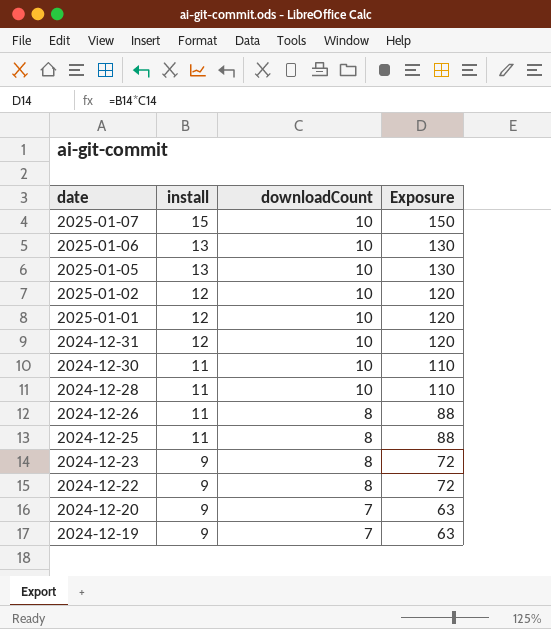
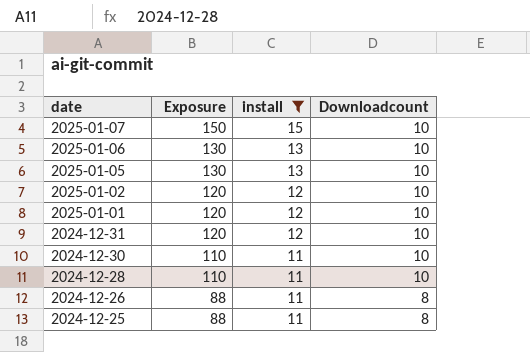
filter: none -> install != 9
column Exposure | position: 4 -> 2
column name: downloadCount -> Downloadcount

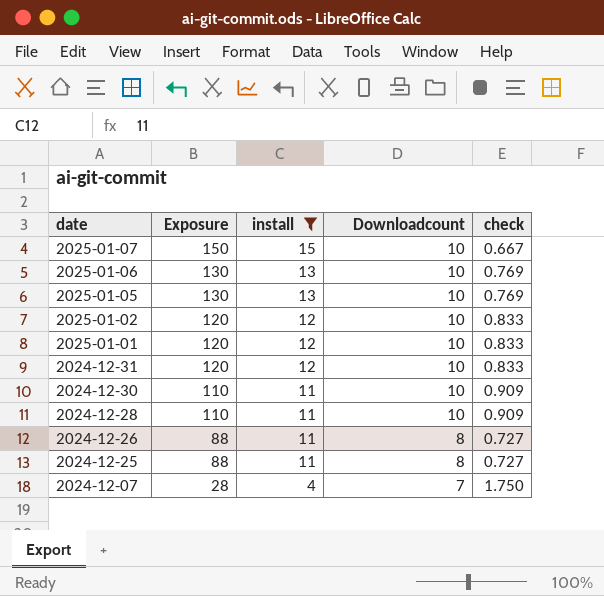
column check | formula: none -> [Downloadcount] / [install]
row 2024-12-07: none -> 28 | 4 | 7 | 1.750

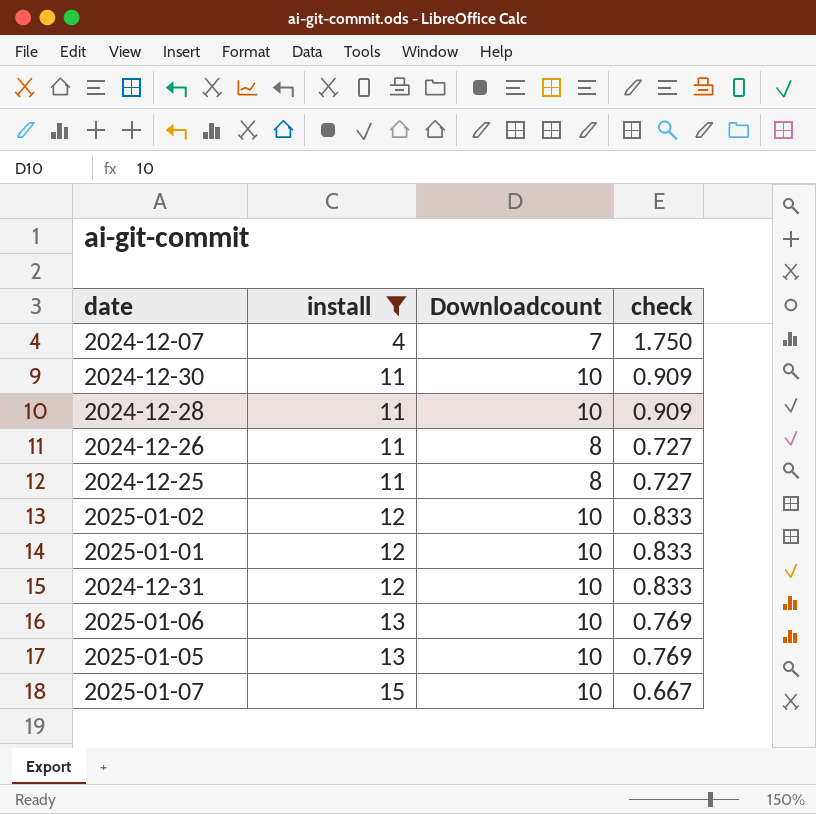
row order: date descending -> install ascending
column Exposure | formula: [install] * [Downloadcount] -> none

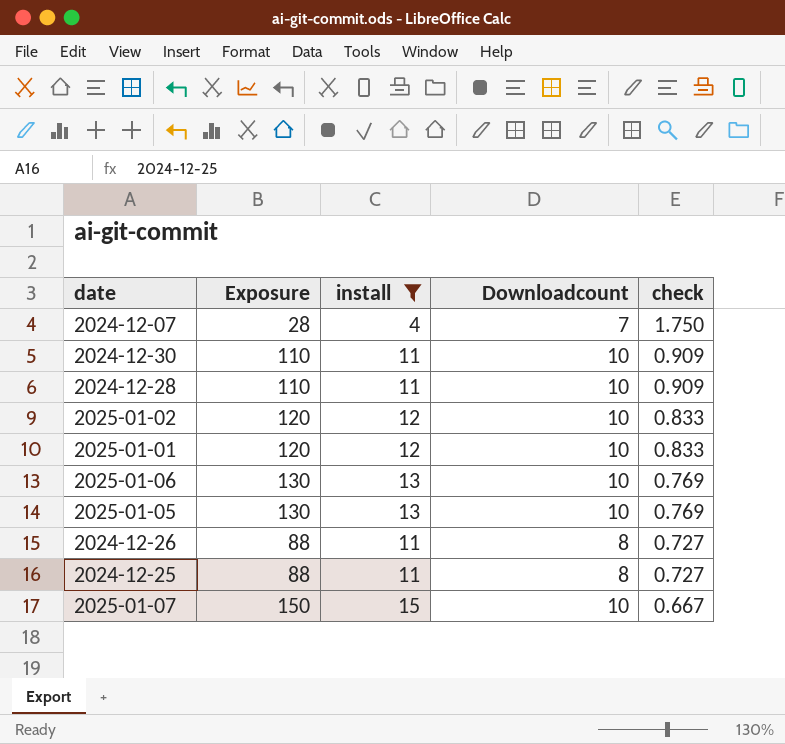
row order: install ascending -> check descending
column Exposure | formula: none -> [install] * [Downloadcount]
row 2024-12-31: 12 | 10 | 0.833 -> none

